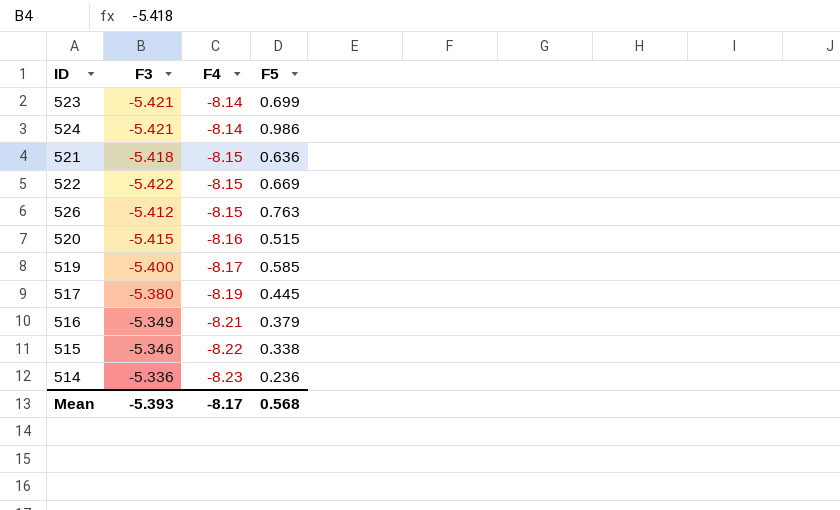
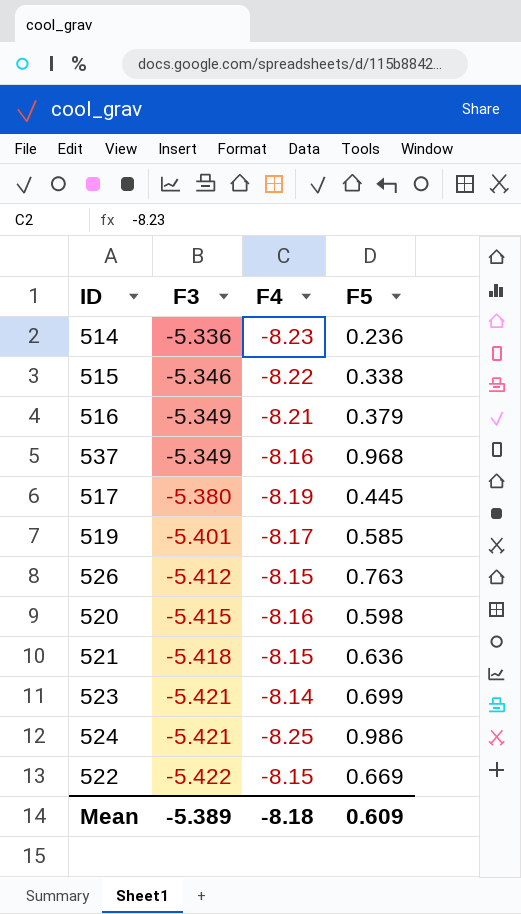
row order: F4 descending -> F3 descending
row 537: none -> -5.349 | -8.16 | 0.968
519 | F3: -5.400 -> -5.401
520 | F5: 0.515 -> 0.598
524 | F4: -8.14 -> -8.25
Mean | F3: -5.393 -> -5.389
Mean | F4: -8.17 -> -8.18
Mean | F5: 0.568 -> 0.609

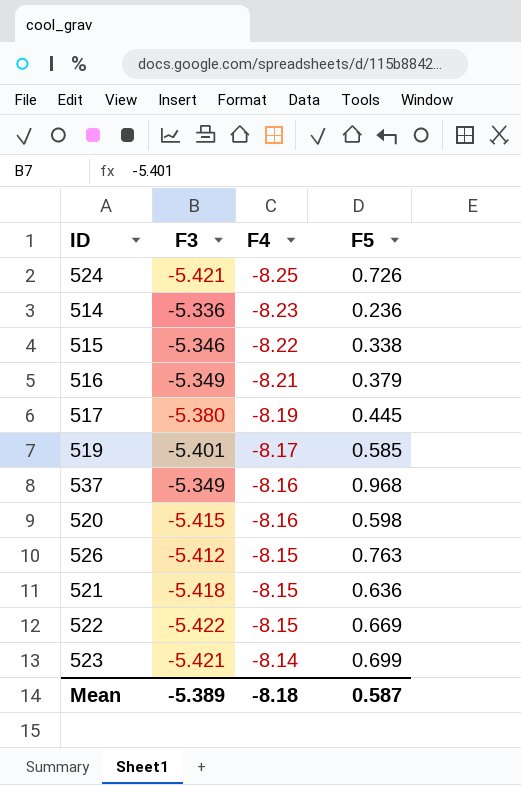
row order: F3 descending -> F4 ascending
524 | F5: 0.986 -> 0.726
Mean | F5: 0.609 -> 0.587

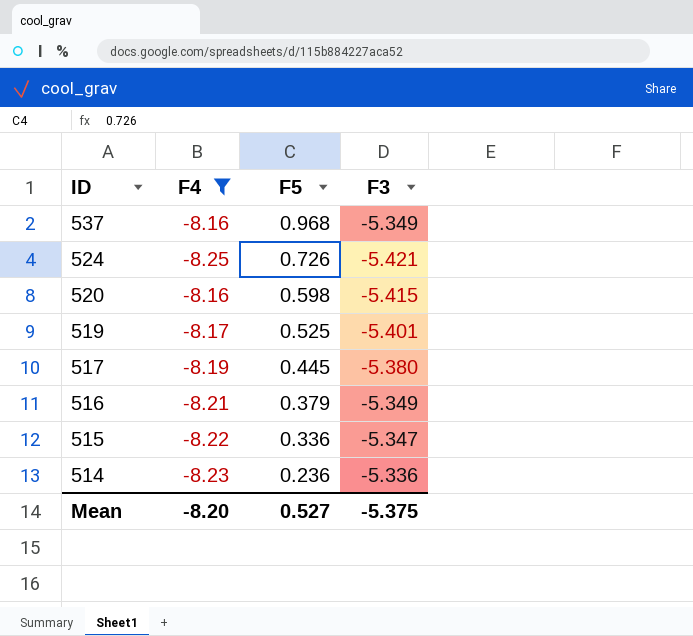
filter: none -> F4 <= -8.16
row order: F4 ascending -> ID descending
column F3 | position: 2 -> 4
519 | F5: 0.585 -> 0.525
515 | F5: 0.338 -> 0.336
515 | F3: -5.346 -> -5.347
Mean | F4: -8.18 -> -8.20
Mean | F5: 0.587 -> 0.527
Mean | F3: -5.389 -> -5.375

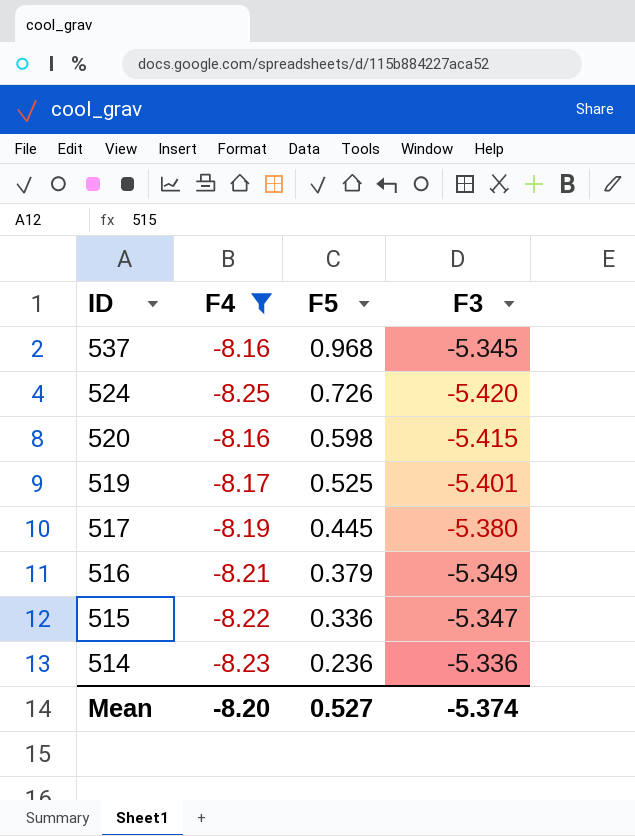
537 | F3: -5.349 -> -5.345
524 | F3: -5.421 -> -5.420
Mean | F3: -5.375 -> -5.374

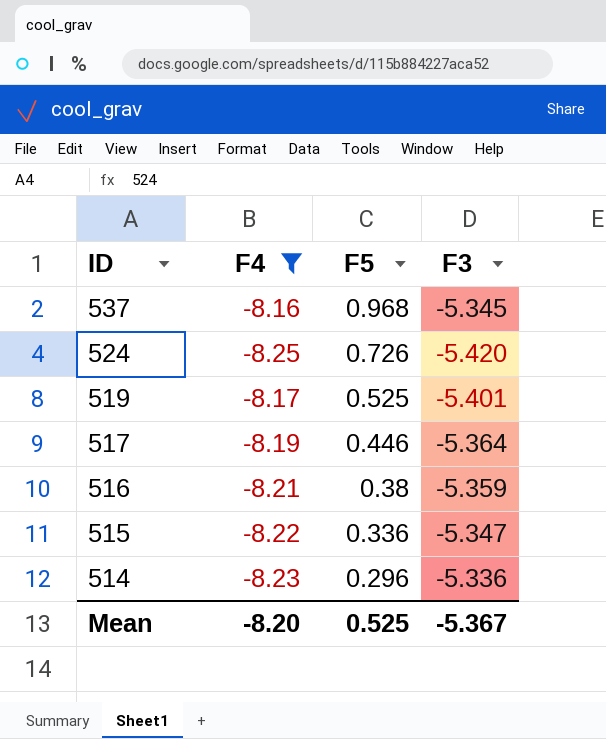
row 520: -8.16 | 0.598 | -5.415 -> none
517 | F5: 0.445 -> 0.446
517 | F3: -5.380 -> -5.364
516 | F5: 0.379 -> 0.38
516 | F3: -5.349 -> -5.359
514 | F5: 0.236 -> 0.296
Mean | F5: 0.527 -> 0.525
Mean | F3: -5.374 -> -5.367

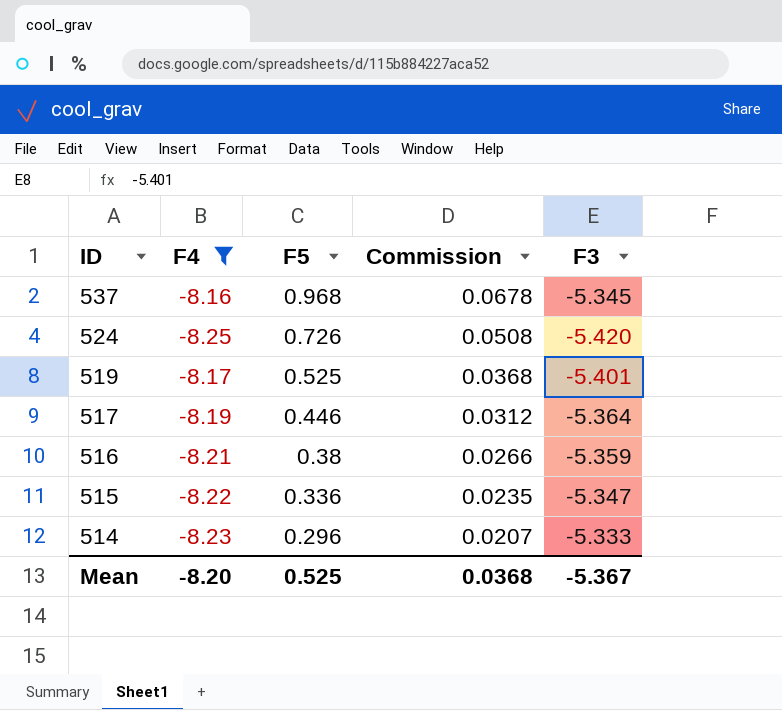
column Commission | formula: none -> [F5] * 0.07
514 | F3: -5.336 -> -5.333

